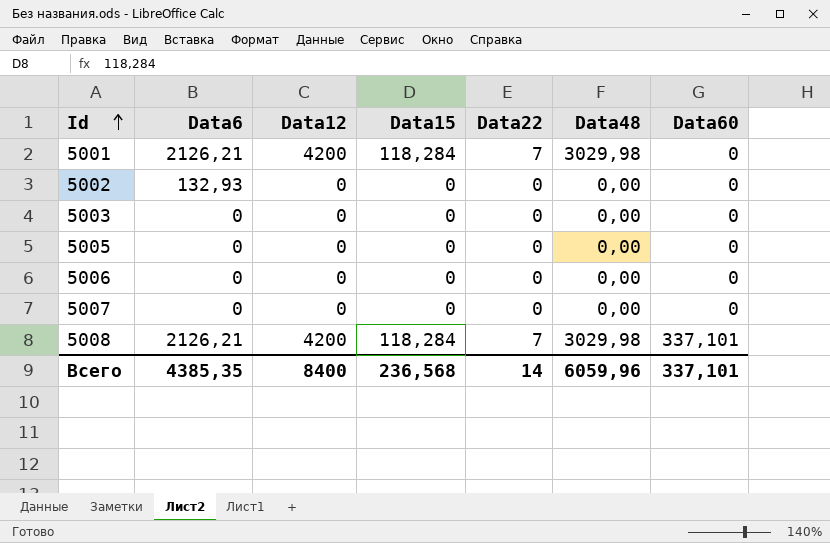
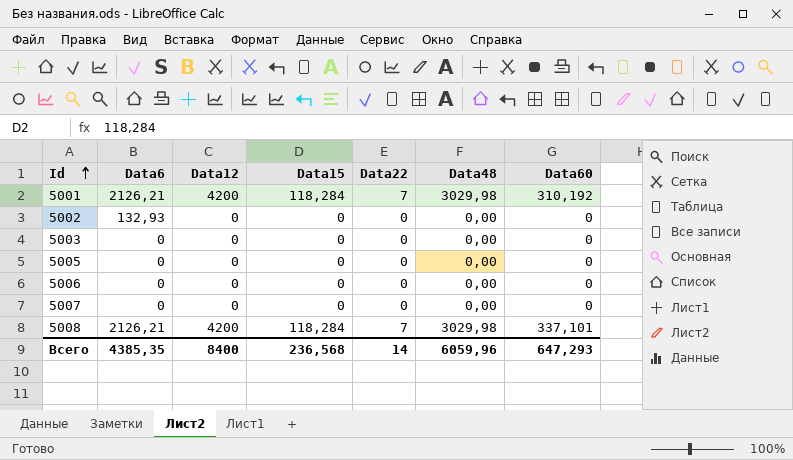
5001 | Data60: 0 -> 310,192
Всего | Data60: 337,101 -> 647,293

